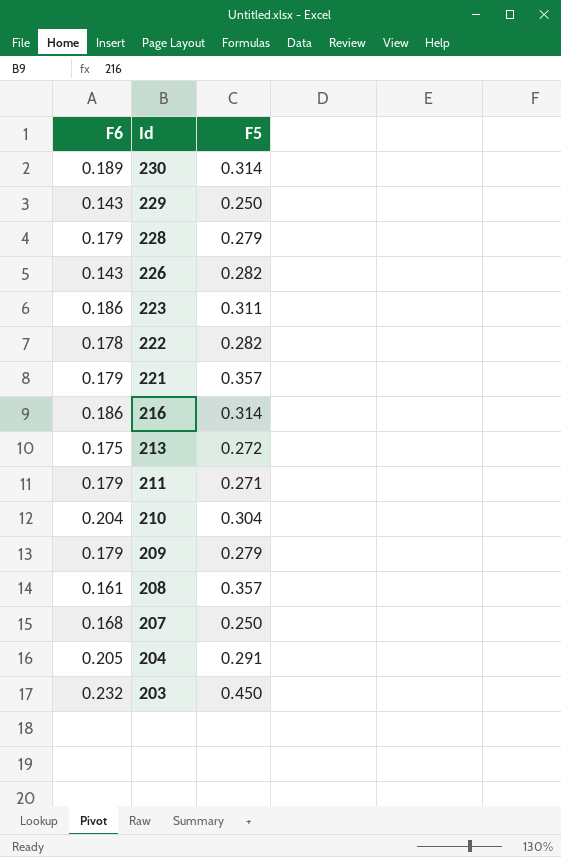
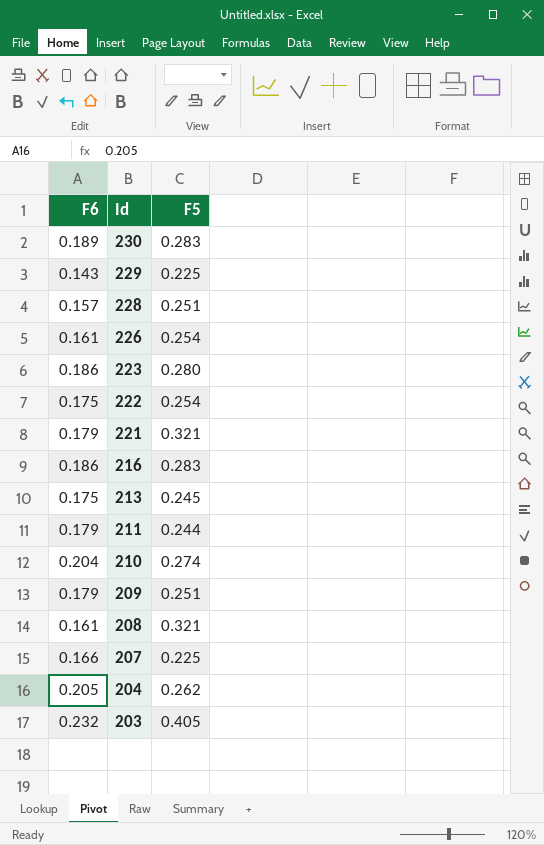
230 | F5: 0.314 -> 0.283
229 | F5: 0.250 -> 0.225
228 | F6: 0.179 -> 0.157
228 | F5: 0.279 -> 0.251
226 | F6: 0.143 -> 0.161
226 | F5: 0.282 -> 0.254
223 | F5: 0.311 -> 0.280
222 | F6: 0.178 -> 0.175
222 | F5: 0.282 -> 0.254
221 | F5: 0.357 -> 0.321
216 | F5: 0.314 -> 0.283
213 | F5: 0.272 -> 0.245
211 | F5: 0.271 -> 0.244
210 | F5: 0.304 -> 0.274
209 | F5: 0.279 -> 0.251
208 | F5: 0.357 -> 0.321
207 | F6: 0.168 -> 0.166
207 | F5: 0.250 -> 0.225
204 | F5: 0.291 -> 0.262
203 | F5: 0.450 -> 0.405

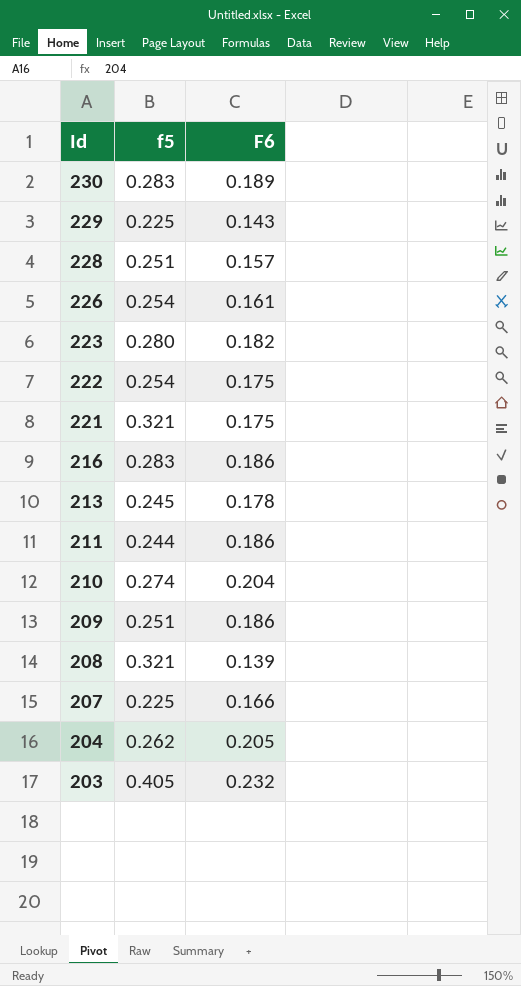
column name: F5 -> f5
column F6 | position: 1 -> 3
223 | F6: 0.186 -> 0.182
221 | F6: 0.179 -> 0.175
213 | F6: 0.175 -> 0.178
211 | F6: 0.179 -> 0.186
209 | F6: 0.179 -> 0.186
208 | F6: 0.161 -> 0.139

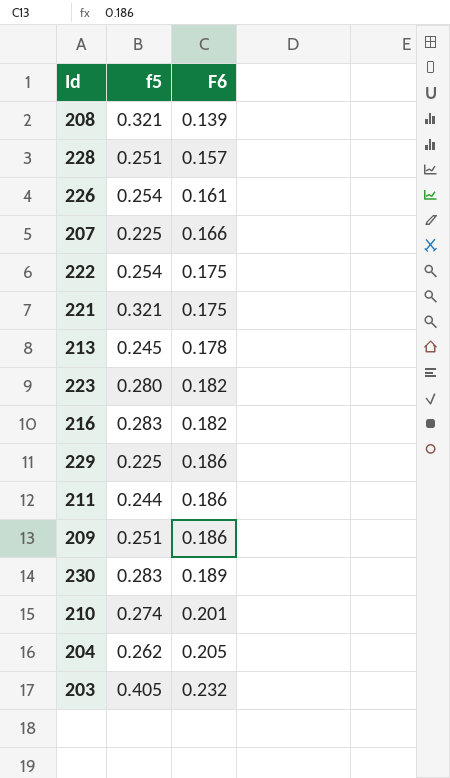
row order: Id descending -> F6 ascending
216 | F6: 0.186 -> 0.182
229 | F6: 0.143 -> 0.186
210 | F6: 0.204 -> 0.201

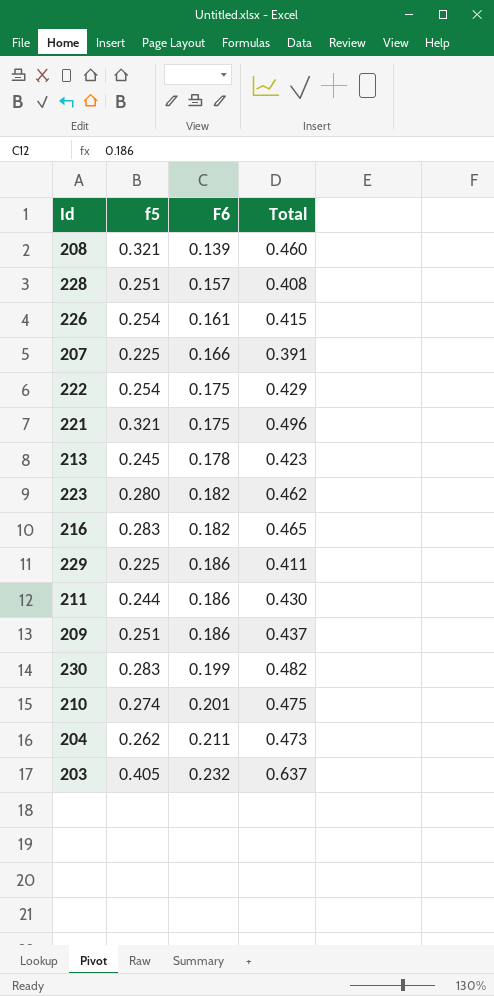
column Total | formula: none -> [f5] + [F6]
230 | F6: 0.189 -> 0.199
204 | F6: 0.205 -> 0.211

